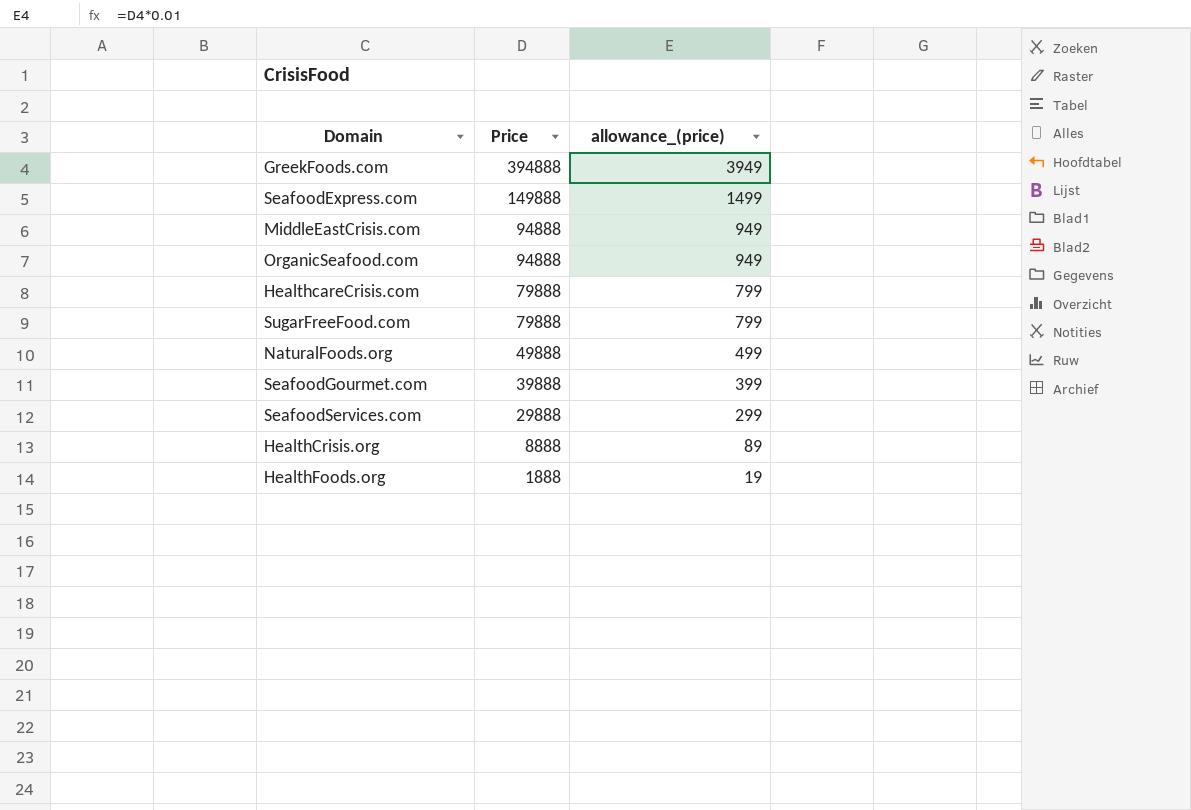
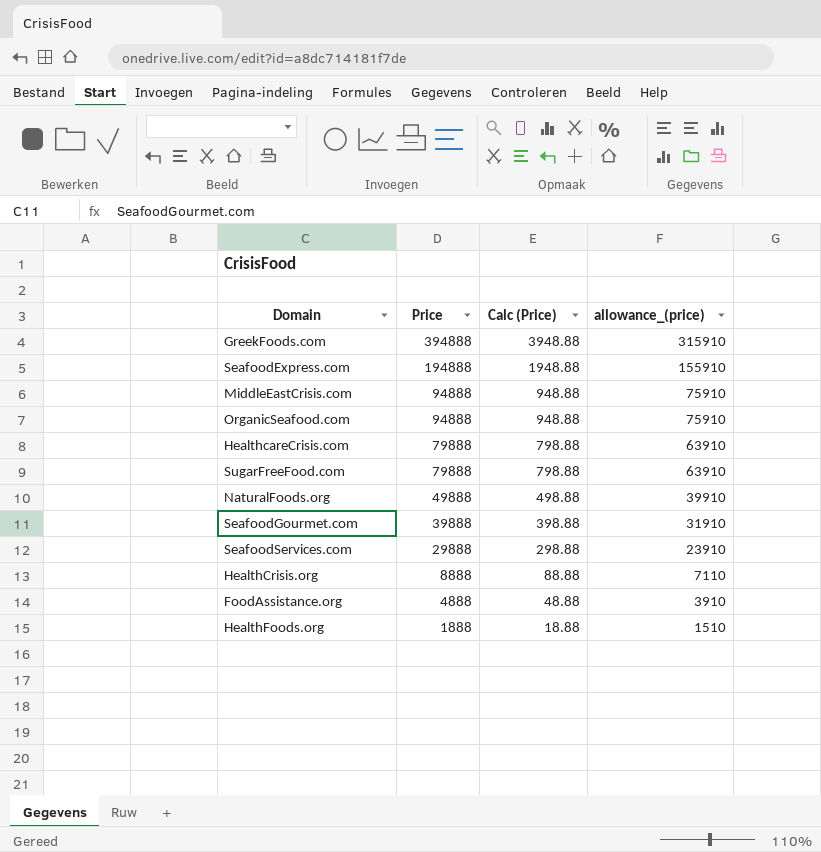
column Calc (Price) | formula: none -> [Price] * 0.01
column allowance_(price) | formula: [Price] * 0.01 -> [Price] * 0.8
SeafoodExpress.com | Price: 149888 -> 194888
row FoodAssistance.org: none -> 4888 | 48.88 | 3910

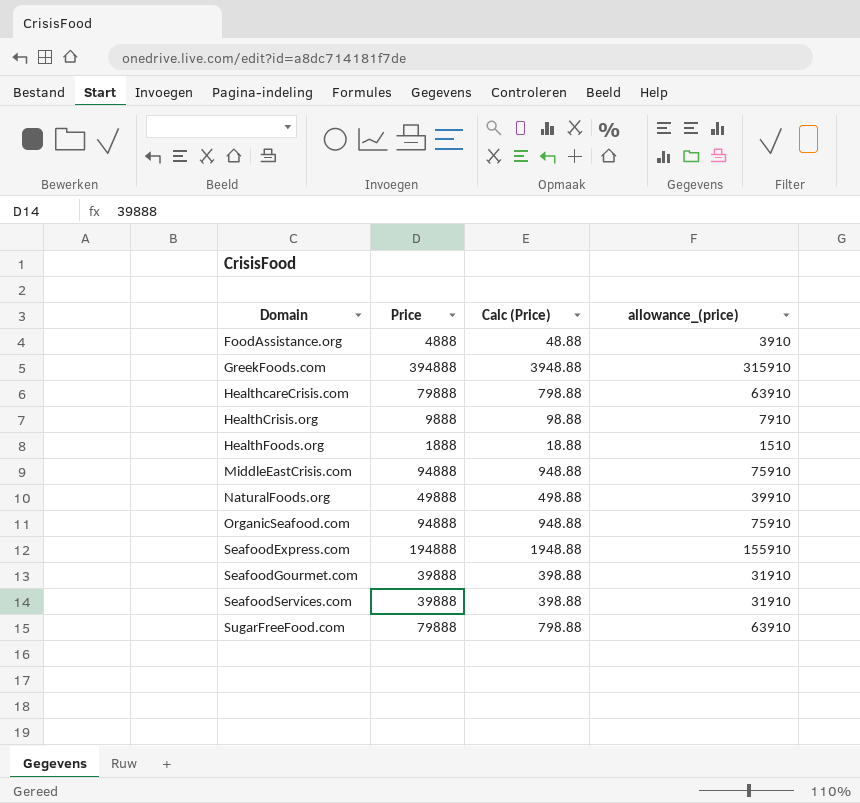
row order: Price descending -> Domain ascending
HealthCrisis.org | Price: 8888 -> 9888
HealthCrisis.org | Calc (Price): 88.88 -> 98.88
HealthCrisis.org | allowance_(price): 7110 -> 7910
SeafoodServices.com | Price: 29888 -> 39888
SeafoodServices.com | Calc (Price): 298.88 -> 398.88
SeafoodServices.com | allowance_(price): 23910 -> 31910

